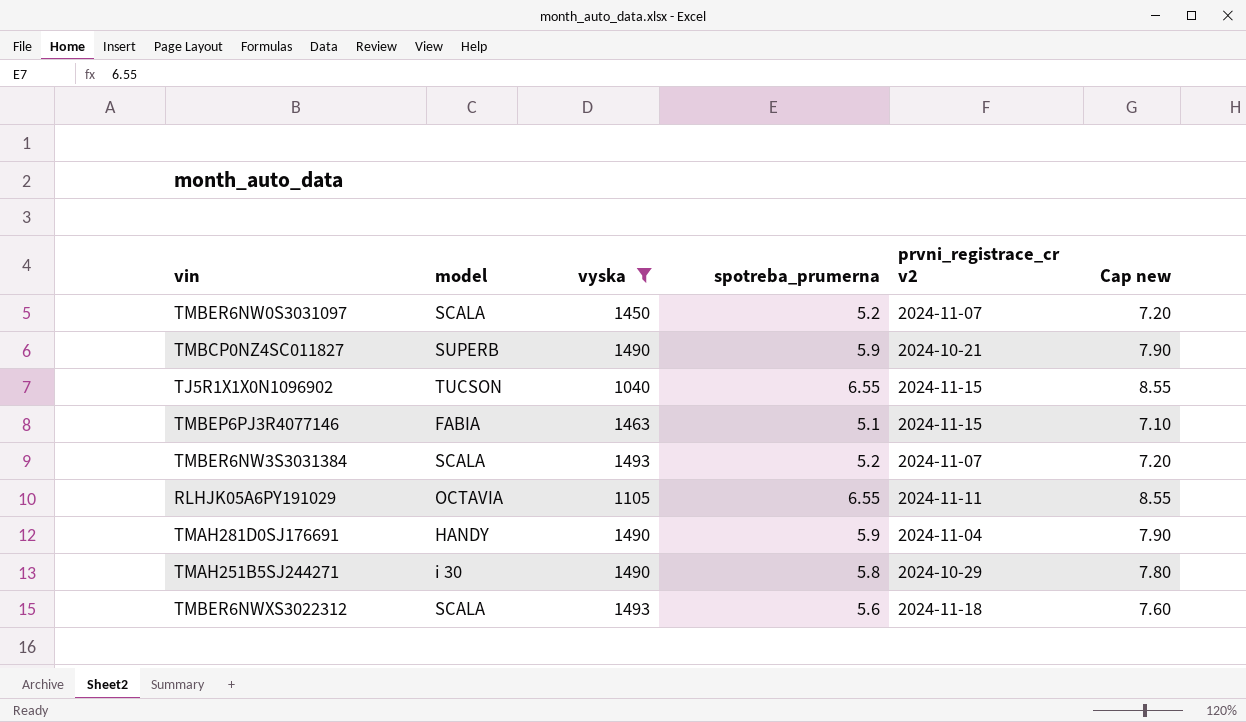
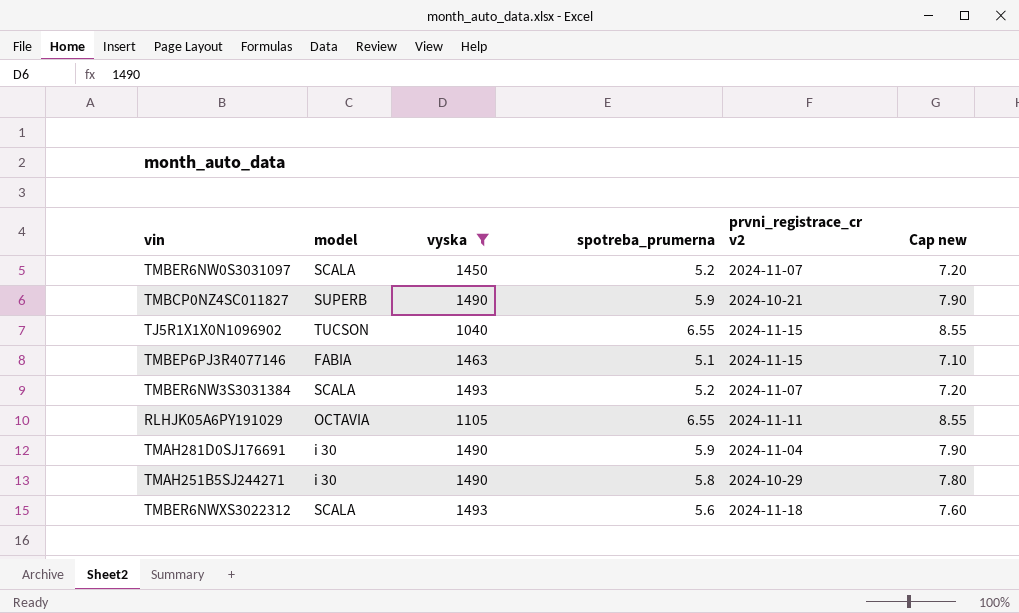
TMAH281D0SJ176691 | model: HANDY -> i 30

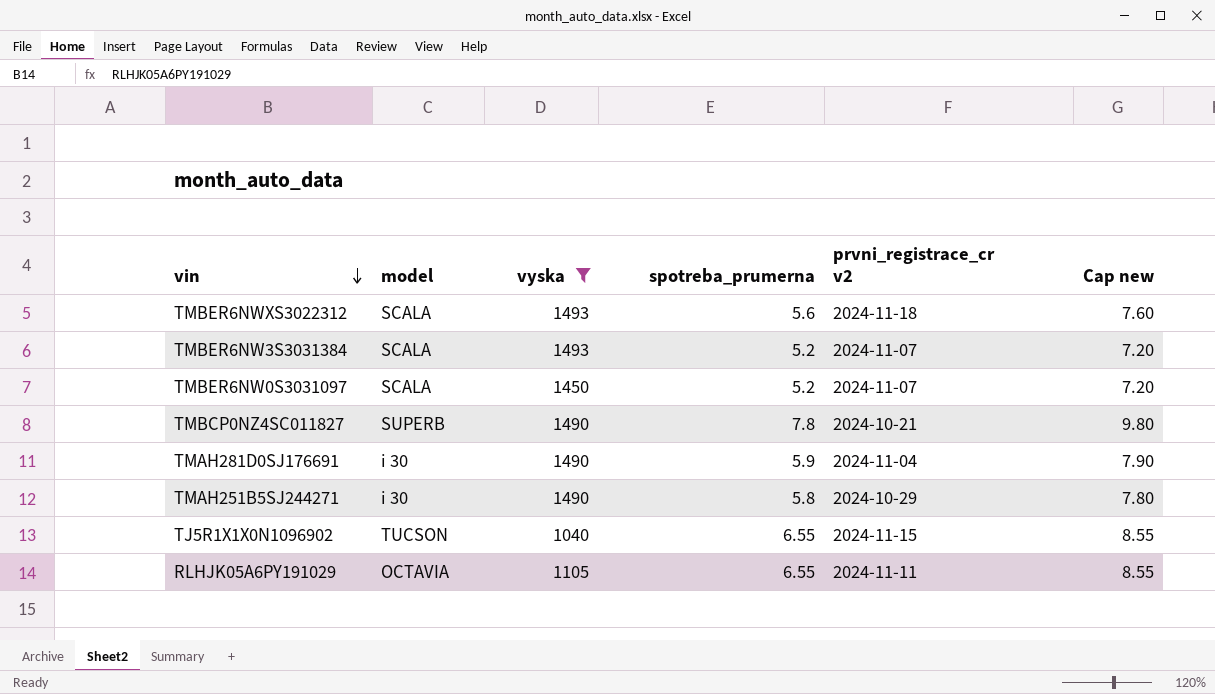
row order: none -> vin descending
row TMBEP6PJ3R4077146: FABIA | 1463 | 5.1 | 2024-11-15 | 7.10 -> none
TMBCP0NZ4SC011827 | spotreba_prumerna: 5.9 -> 7.8
TMBCP0NZ4SC011827 | Cap new: 7.90 -> 9.80

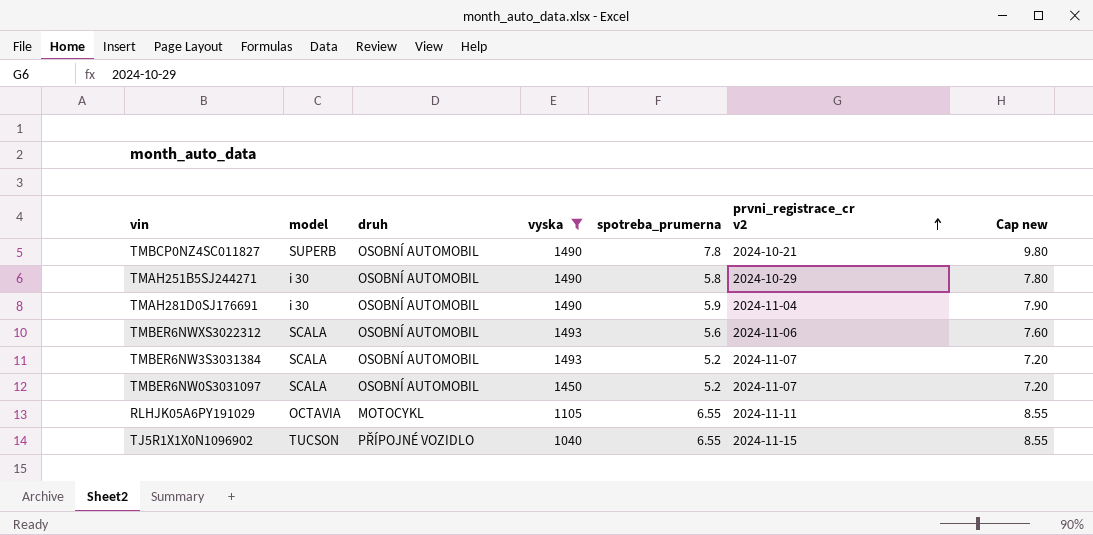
row order: vin descending -> prvni_registrace_cr v2 ascending
column druh | position: none -> 3
TMBER6NWXS3022312 | prvni_registrace_cr v2: 2024-11-18 -> 2024-11-06

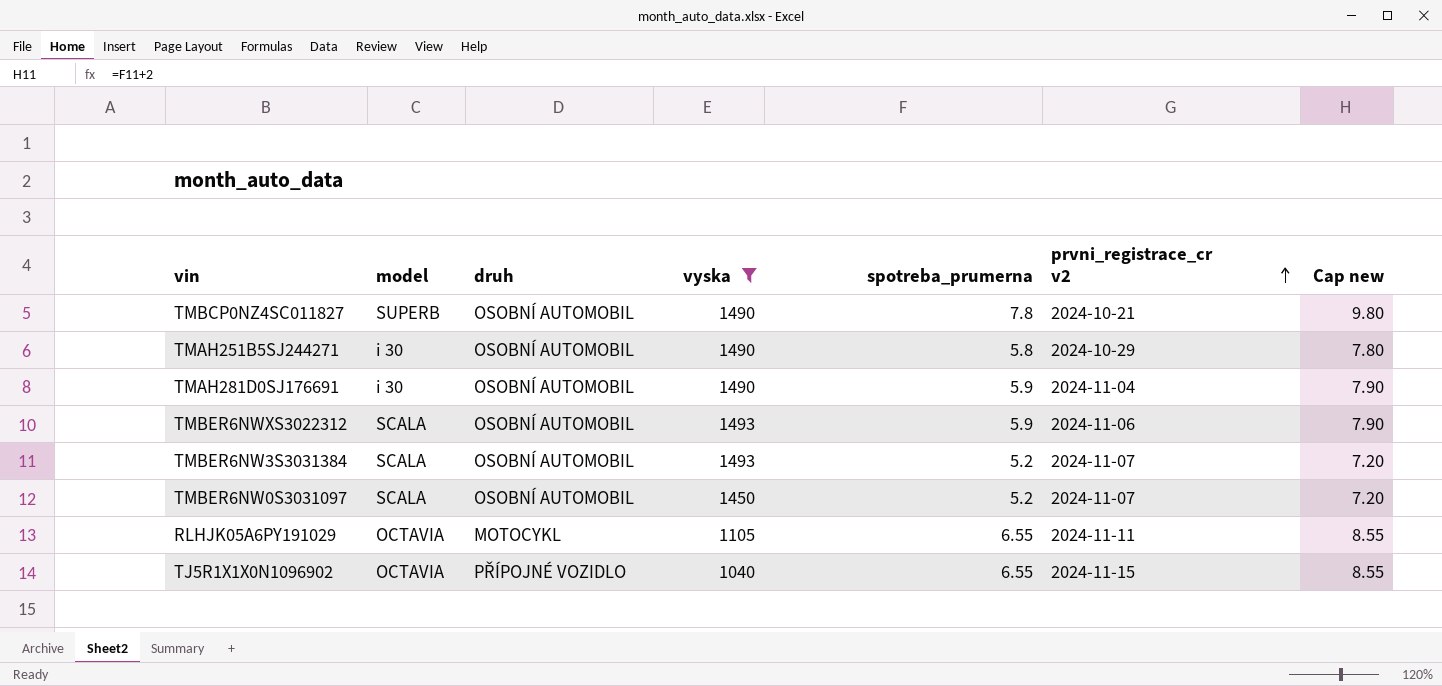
TMBER6NWXS3022312 | spotreba_prumerna: 5.6 -> 5.9
TMBER6NWXS3022312 | Cap new: 7.60 -> 7.90
TJ5R1X1X0N1096902 | model: TUCSON -> OCTAVIA

